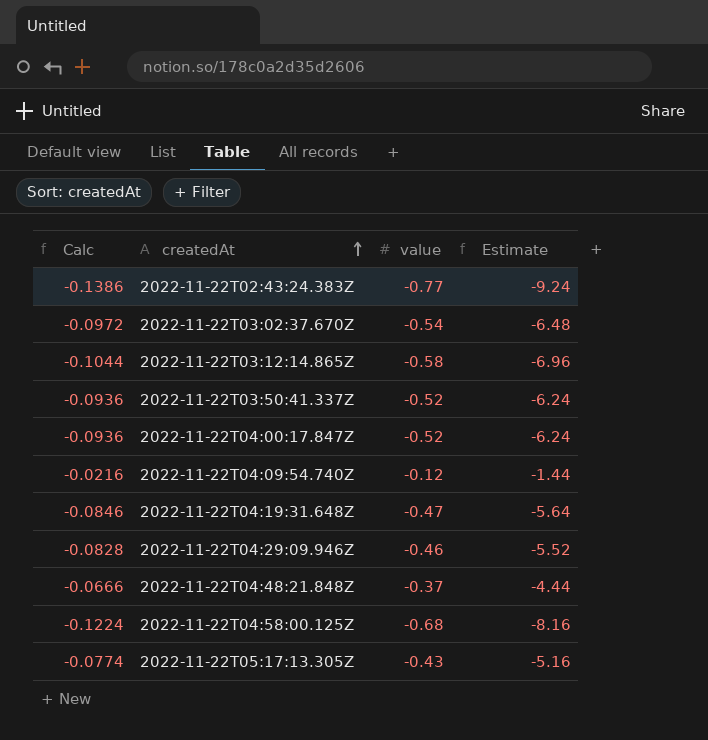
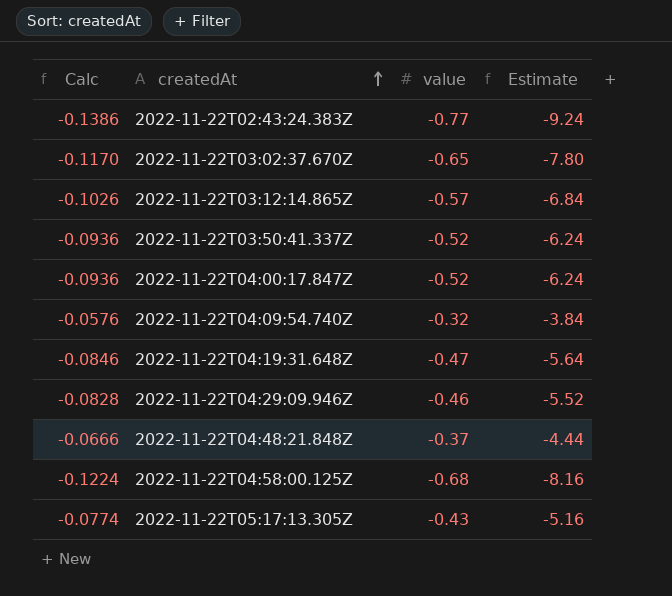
2022-11-22T03:02:37.670Z | Calc: -0.0972 -> -0.1170
2022-11-22T03:02:37.670Z | value: -0.54 -> -0.65
2022-11-22T03:02:37.670Z | Estimate: -6.48 -> -7.80
2022-11-22T03:12:14.865Z | Calc: -0.1044 -> -0.1026
2022-11-22T03:12:14.865Z | value: -0.58 -> -0.57
2022-11-22T03:12:14.865Z | Estimate: -6.96 -> -6.84
2022-11-22T04:09:54.740Z | Calc: -0.0216 -> -0.0576
2022-11-22T04:09:54.740Z | value: -0.12 -> -0.32
2022-11-22T04:09:54.740Z | Estimate: -1.44 -> -3.84

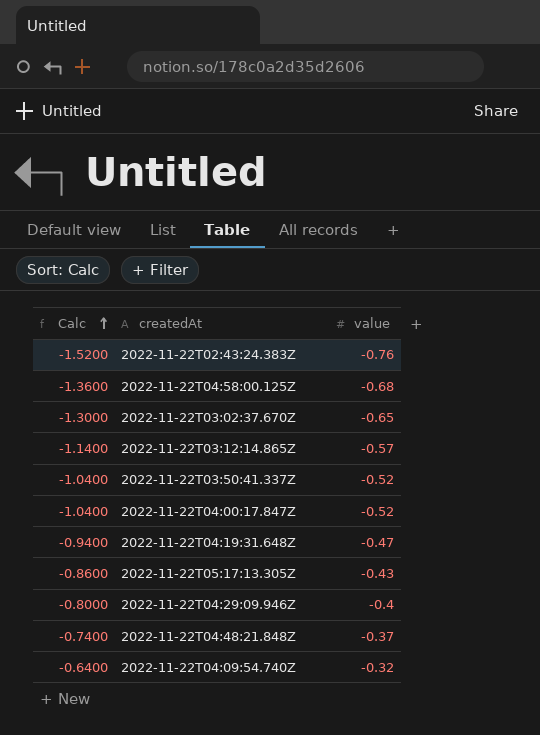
row order: createdAt ascending -> Calc ascending
column Estimate | formula: [value] * 12 -> none
column Calc | formula: [value] * 0.18 -> [value] * 2
2022-11-22T02:43:24.383Z | value: -0.77 -> -0.76
2022-11-22T04:29:09.946Z | value: -0.46 -> -0.4

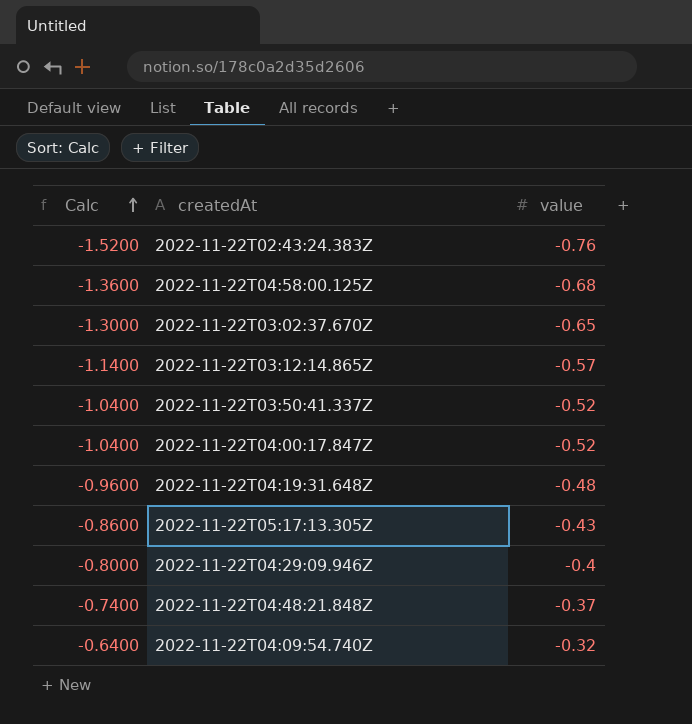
2022-11-22T04:19:31.648Z | Calc: -0.9400 -> -0.9600
2022-11-22T04:19:31.648Z | value: -0.47 -> -0.48

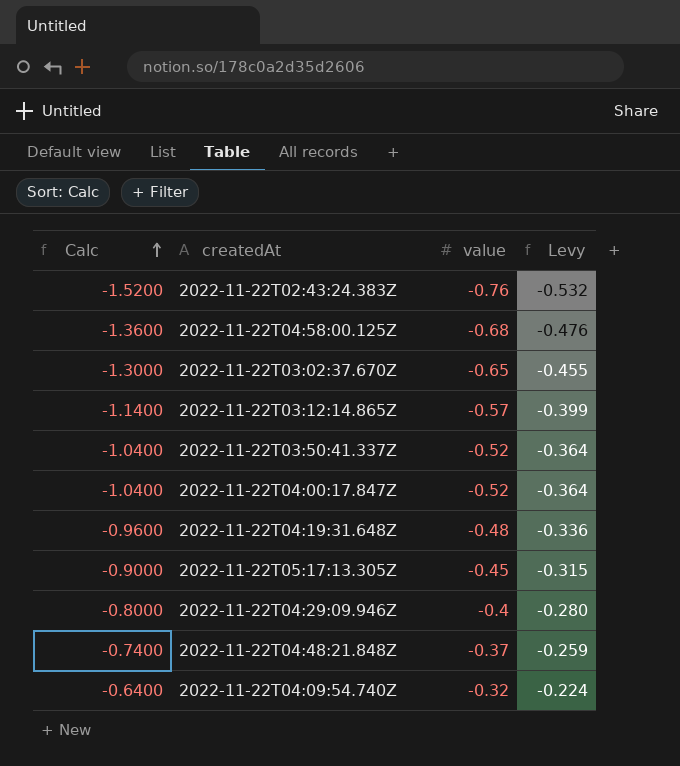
column Levy | formula: none -> [value] * 0.7
2022-11-22T05:17:13.305Z | Calc: -0.8600 -> -0.9000
2022-11-22T05:17:13.305Z | value: -0.43 -> -0.45

